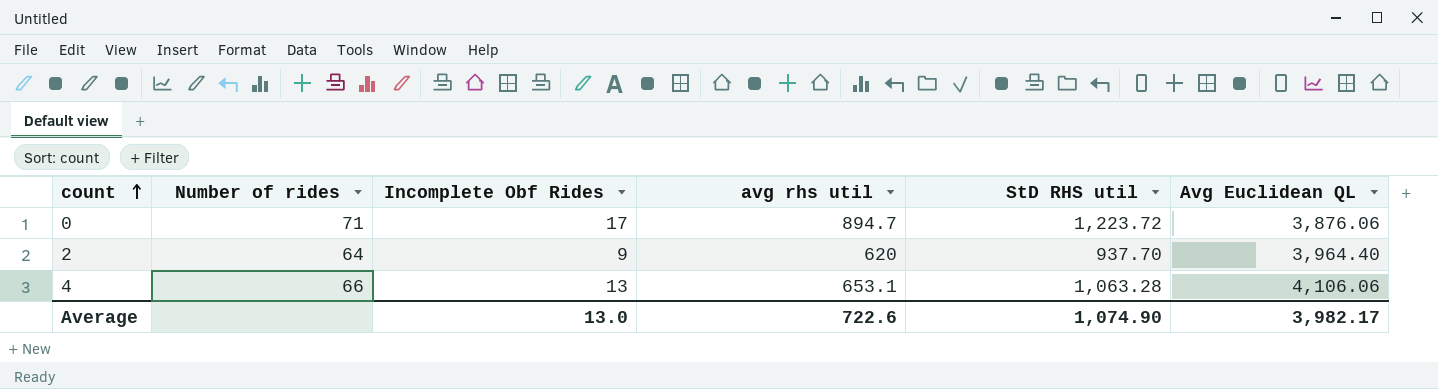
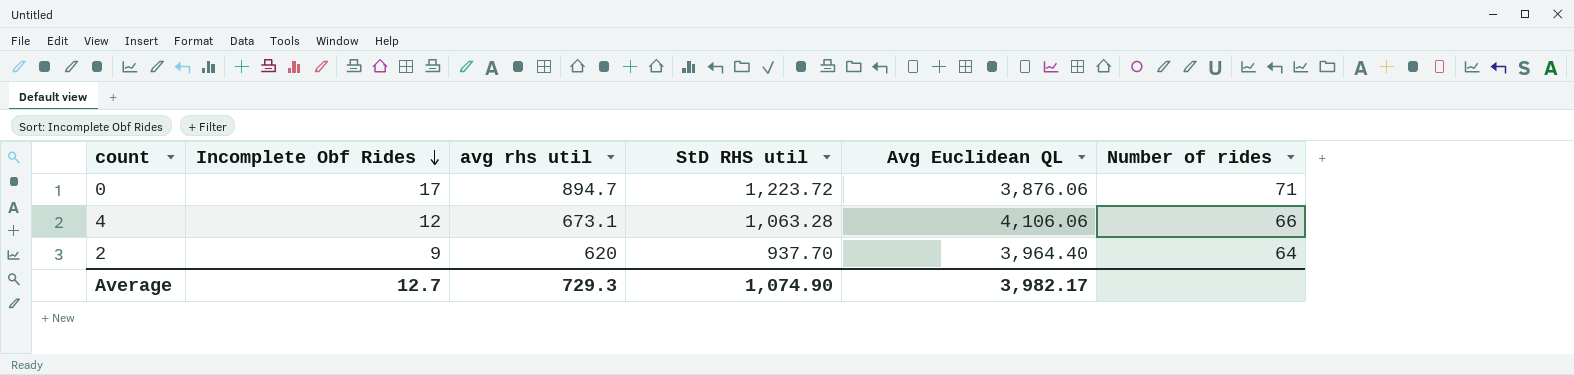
row order: count ascending -> Incomplete Obf Rides descending
column Number of rides | position: 2 -> 6
4 | Incomplete Obf Rides: 13 -> 12
4 | avg rhs util: 653.1 -> 673.1
Average | Incomplete Obf Rides: 13.0 -> 12.7
Average | avg rhs util: 722.6 -> 729.3

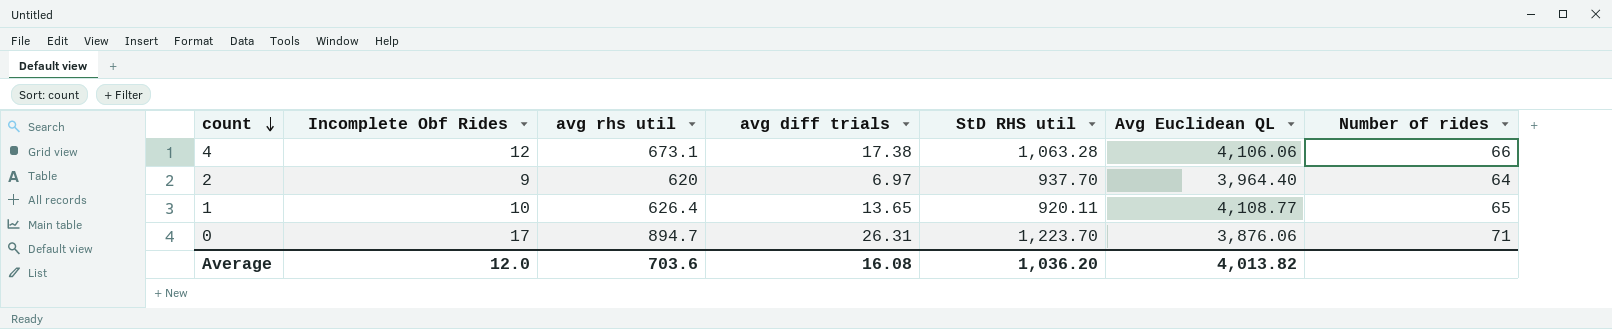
row order: Incomplete Obf Rides descending -> count descending
column avg diff trials | position: none -> 4
row 1: none -> 10 | 626.4 | 13.65 | 920.11 | 4,108.77 | 65
0 | StD RHS util: 1,223.72 -> 1,223.70
Average | Incomplete Obf Rides: 12.7 -> 12.0
Average | avg rhs util: 729.3 -> 703.6
Average | StD RHS util: 1,074.90 -> 1,036.20
Average | Avg Euclidean QL: 3,982.17 -> 4,013.82

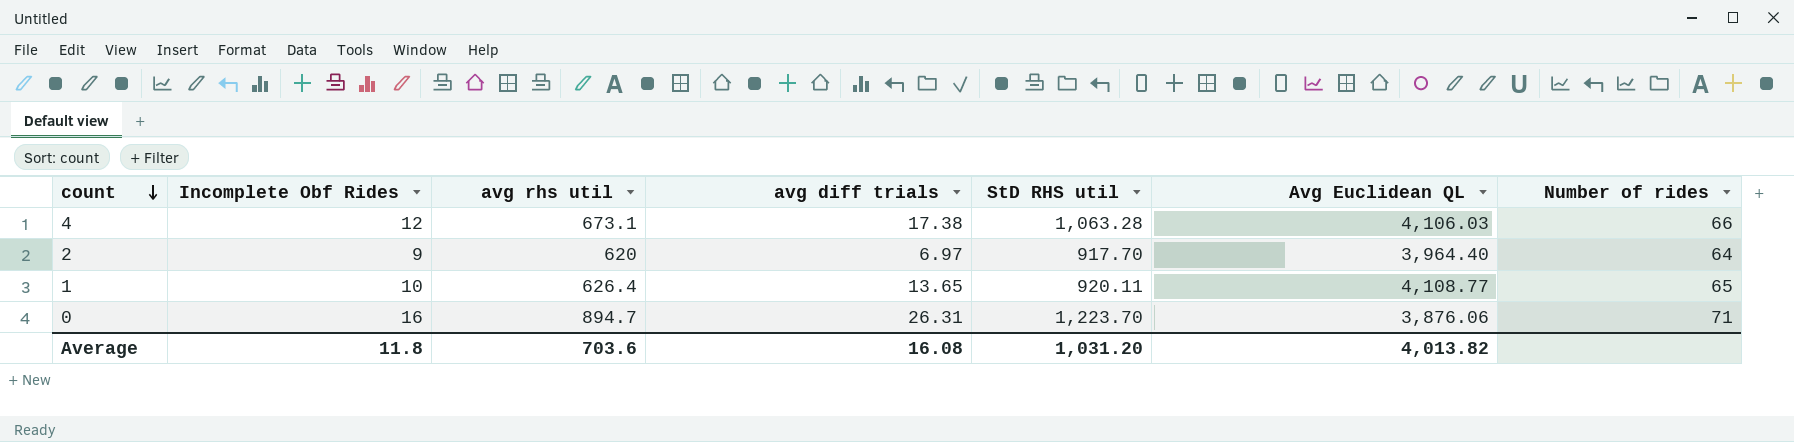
4 | Avg Euclidean QL: 4,106.06 -> 4,106.03
2 | StD RHS util: 937.70 -> 917.70
0 | Incomplete Obf Rides: 17 -> 16
Average | Incomplete Obf Rides: 12.0 -> 11.8
Average | StD RHS util: 1,036.20 -> 1,031.20

